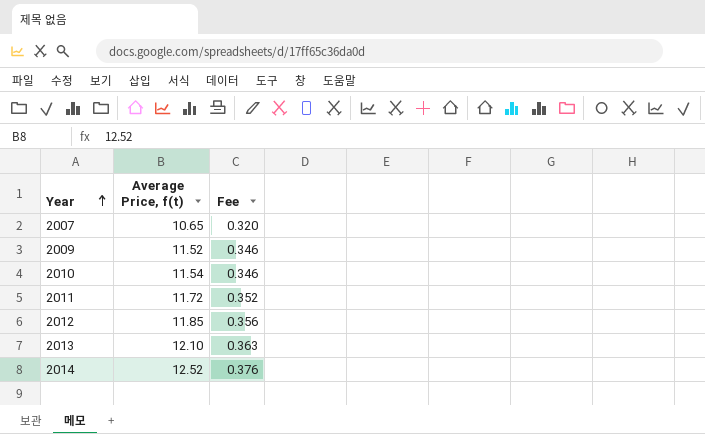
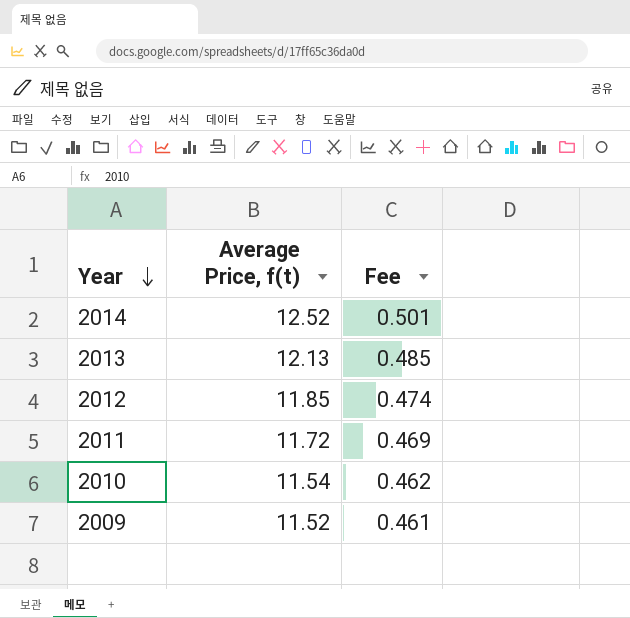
row order: Year ascending -> Year descending
column Fee | formula: [Average Price, f(t)] * 0.03 -> [Average Price, f(t)] * 0.04
row 2007: 10.65 | 0.320 -> none
2013 | Average Price, f(t): 12.10 -> 12.13

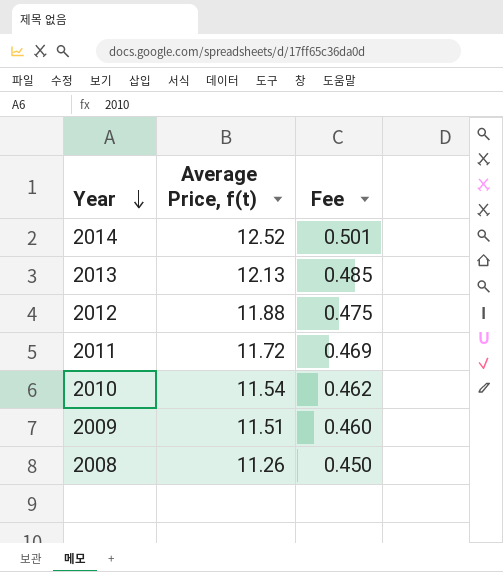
2012 | Average Price, f(t): 11.85 -> 11.88
2012 | Fee: 0.474 -> 0.475
2009 | Average Price, f(t): 11.52 -> 11.51
2009 | Fee: 0.461 -> 0.460
row 2008: none -> 11.26 | 0.450

